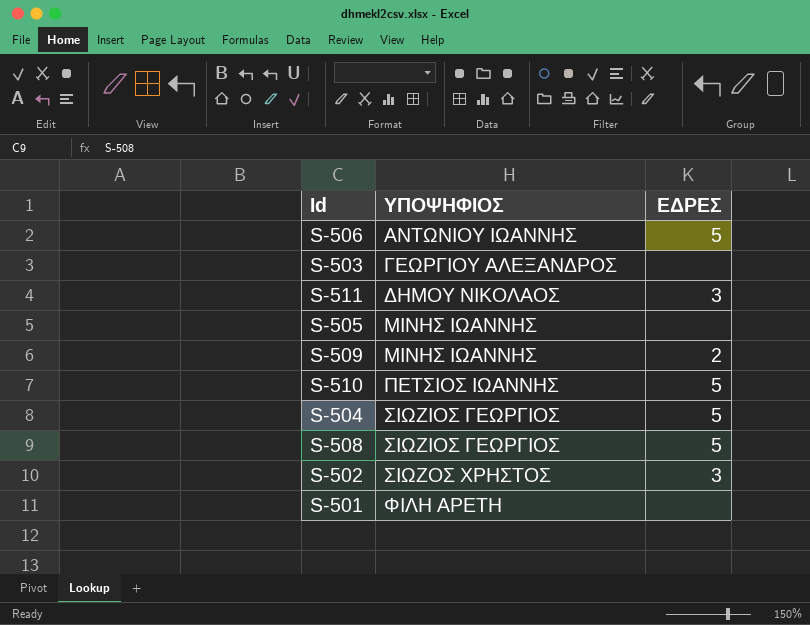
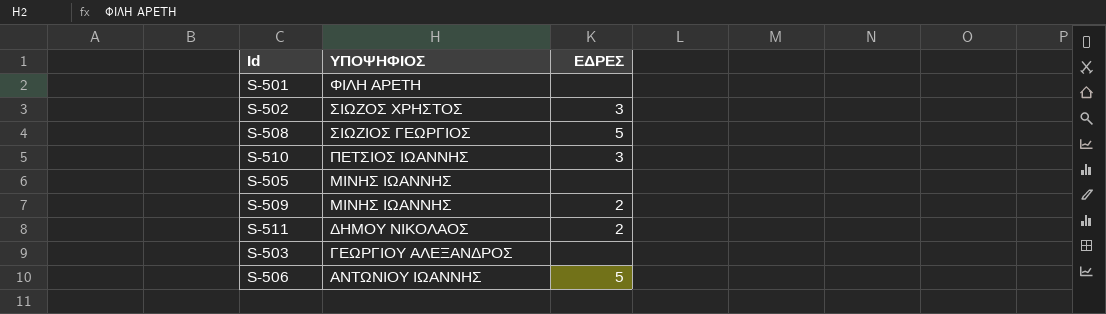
row order: ΥΠΟΨΗΦΙΟΣ ascending -> ΥΠΟΨΗΦΙΟΣ descending
row S-504: ΣΙΩΖΙΟΣ ΓΕΩΡΓΙΟΣ | 5 -> none
S-510 | ΕΔΡΕΣ: 5 -> 3
S-511 | ΕΔΡΕΣ: 3 -> 2

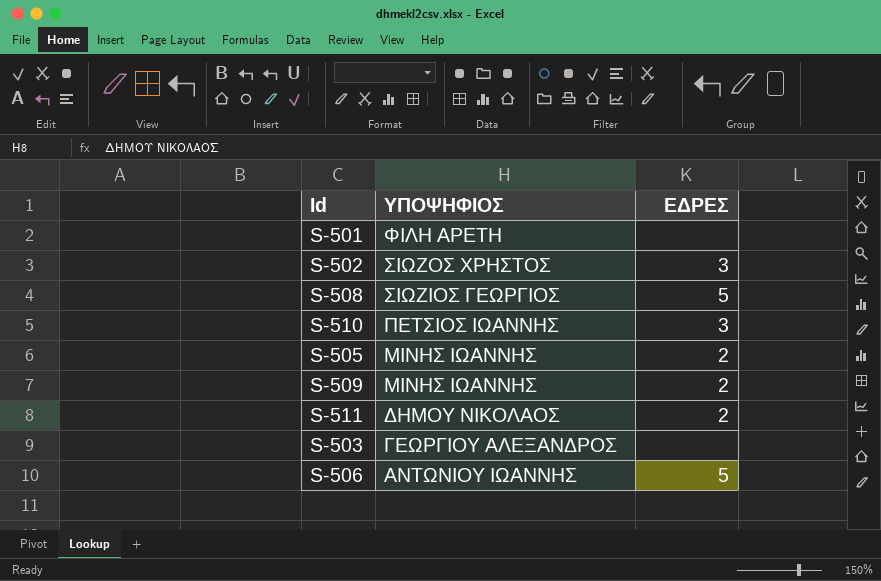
S-505 | ΕΔΡΕΣ: none -> 2

